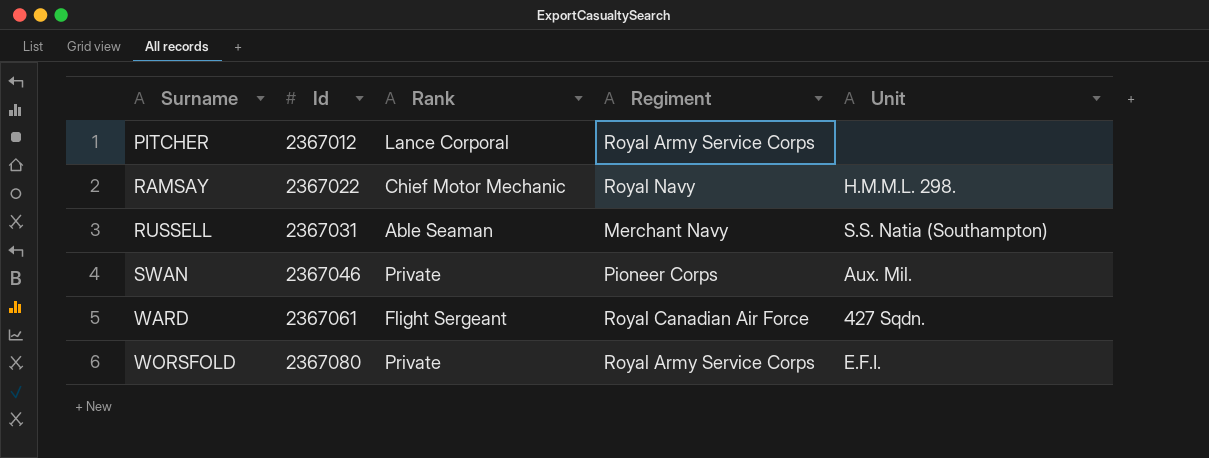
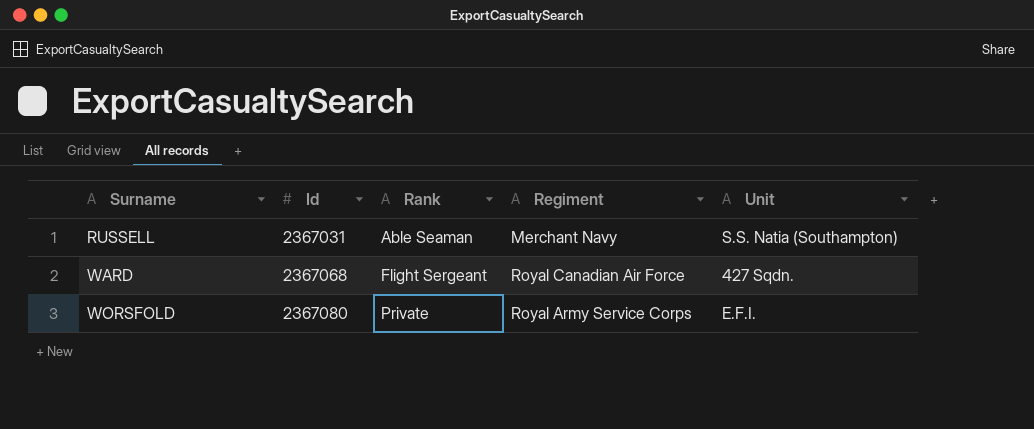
row PITCHER: 2367012 | Lance Corporal | Royal Army Service Corps | none -> none
row RAMSAY: 2367022 | Chief Motor Mechanic | Royal Navy | H.M.M.L. 298. -> none
row SWAN: 2367046 | Private | Pioneer Corps | Aux. Mil. -> none
WARD | Id: 2367061 -> 2367068

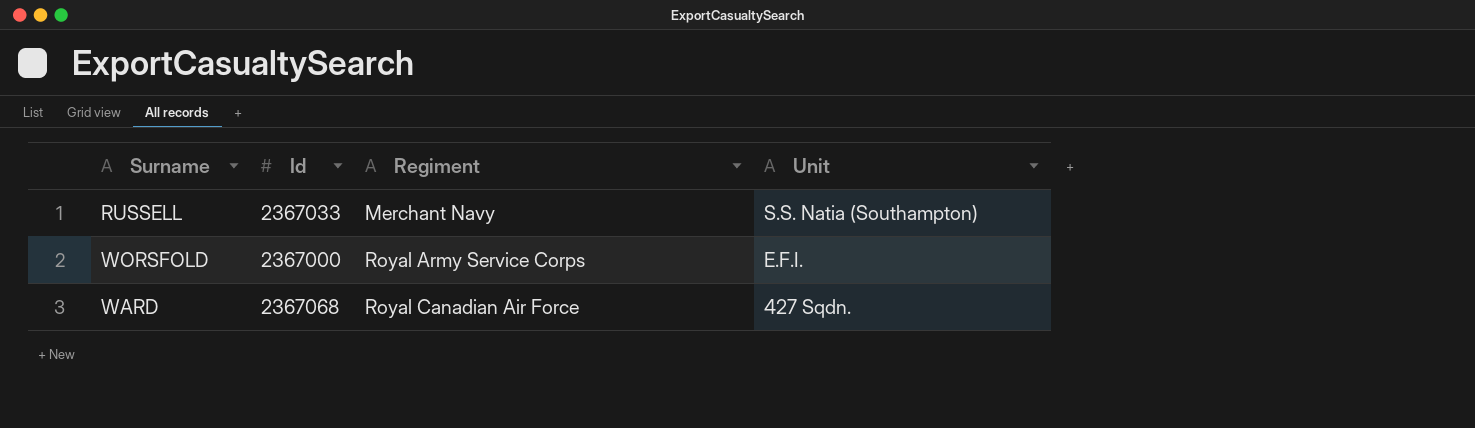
row order: Surname ascending -> Regiment ascending
column Rank | position: 3 -> none
RUSSELL | Id: 2367031 -> 2367033
WORSFOLD | Id: 2367080 -> 2367000

